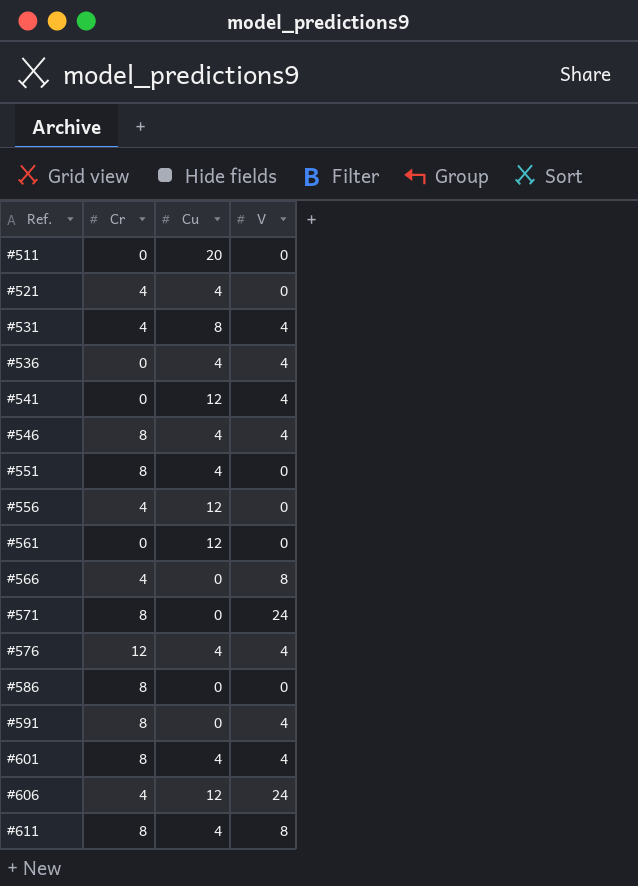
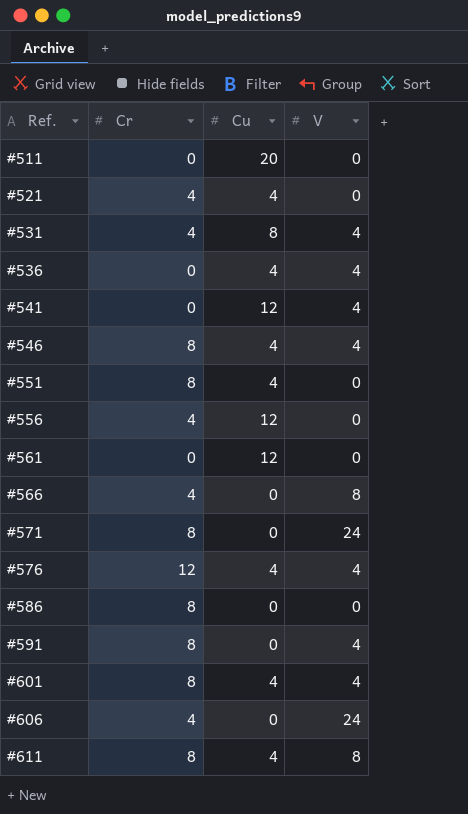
#606 | Cu: 12 -> 0

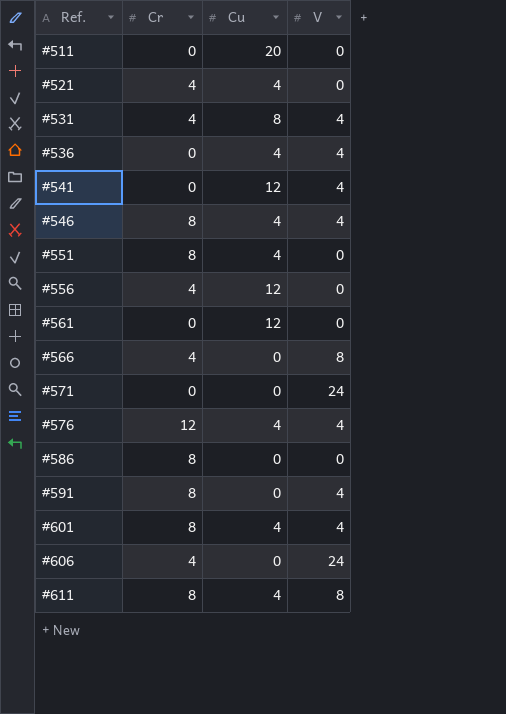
#571 | Cr: 8 -> 0

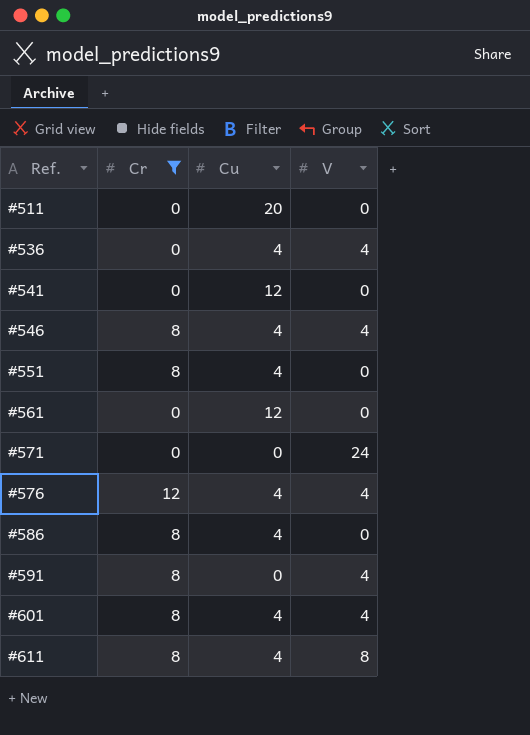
filter: none -> Cr != 4
#541 | V: 4 -> 0
#586 | Cu: 0 -> 4

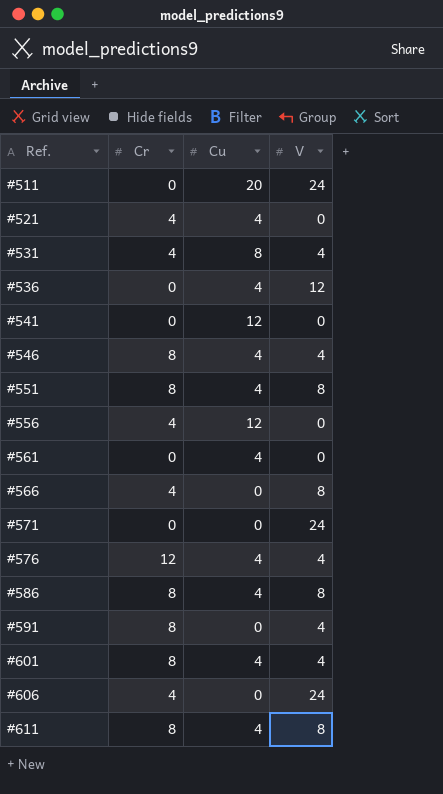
filter: Cr != 4 -> none
#511 | V: 0 -> 24
#536 | V: 4 -> 12
#551 | V: 0 -> 8
#561 | Cu: 12 -> 4
#586 | V: 0 -> 8

